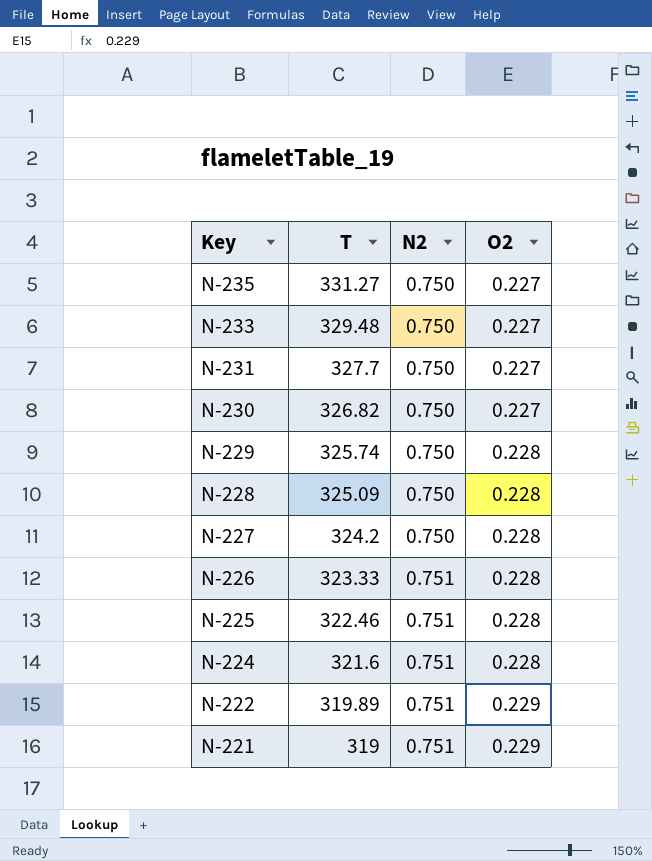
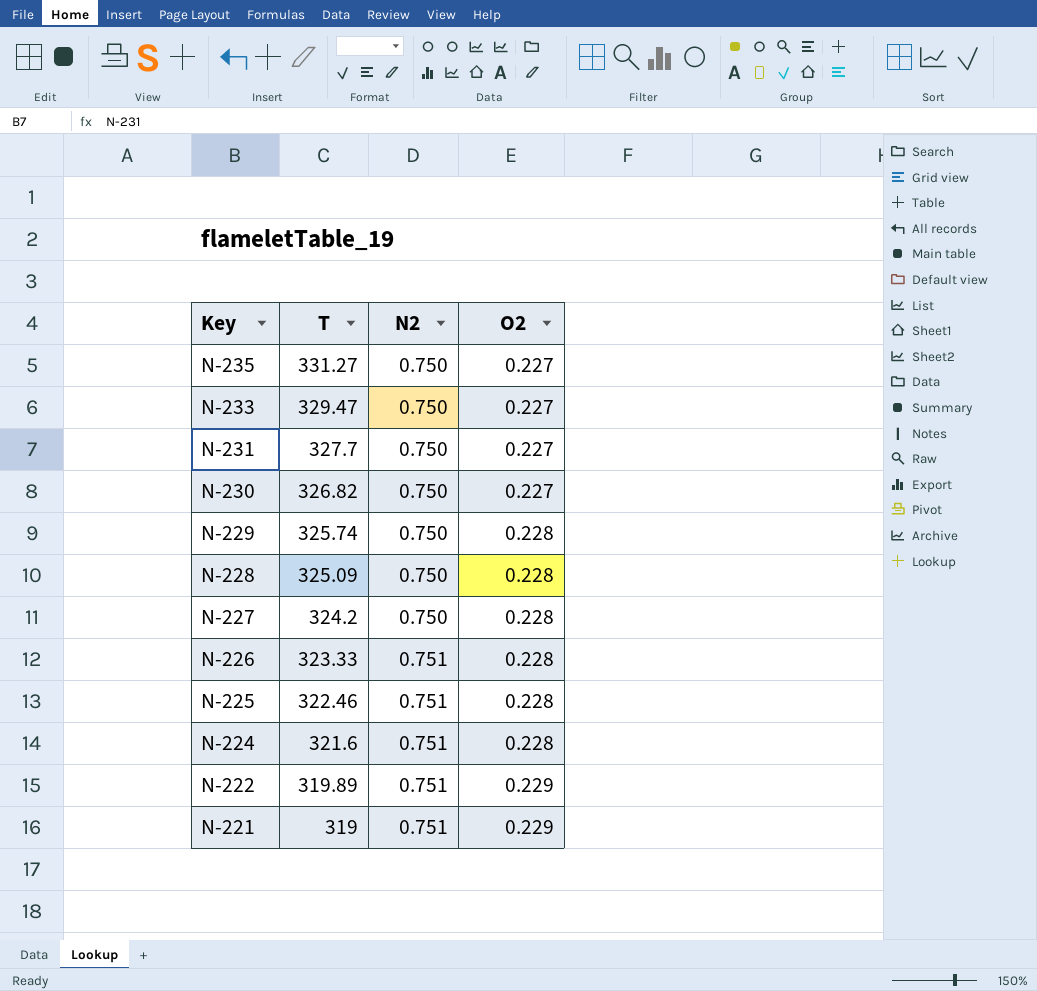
N-233 | T: 329.48 -> 329.47

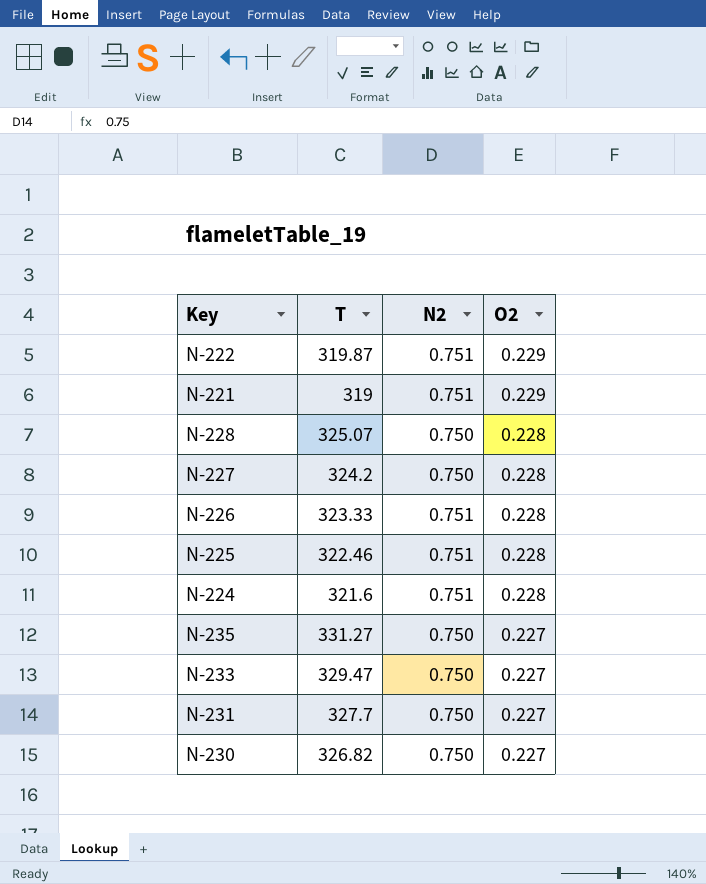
row order: Key descending -> O2 descending
row N-229: 325.74 | 0.750 | 0.228 -> none
N-222 | T: 319.89 -> 319.87
N-228 | T: 325.09 -> 325.07

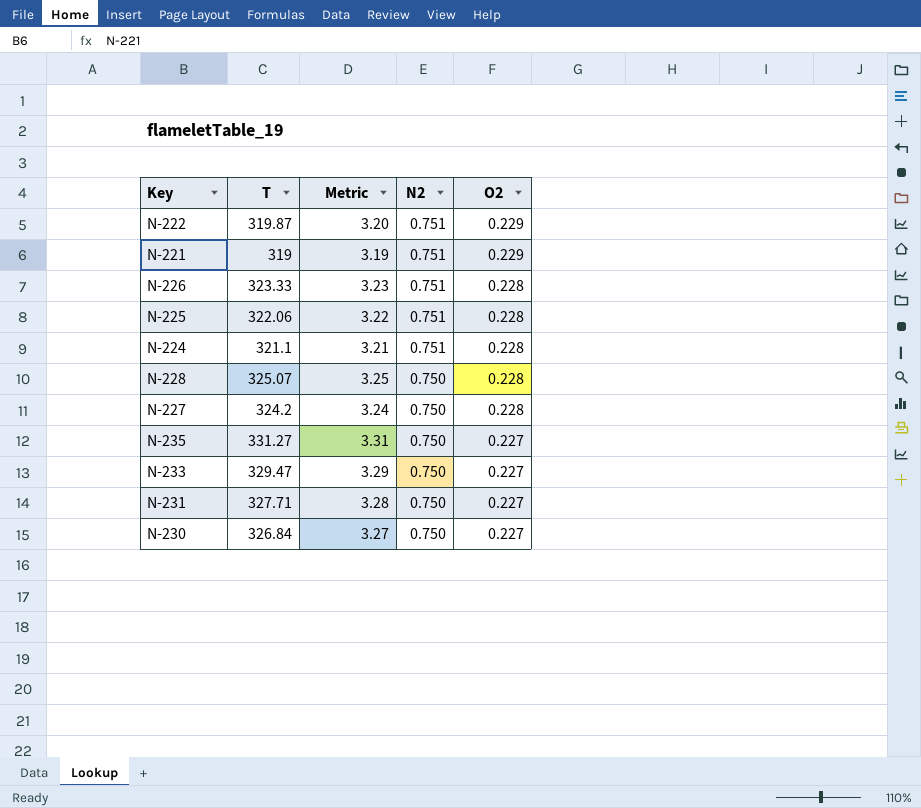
row order: O2 descending -> N2 descending
column Metric | formula: none -> [T] * 0.01
N-225 | T: 322.46 -> 322.06
N-224 | T: 321.6 -> 321.1
N-231 | T: 327.7 -> 327.71
N-230 | T: 326.82 -> 326.84

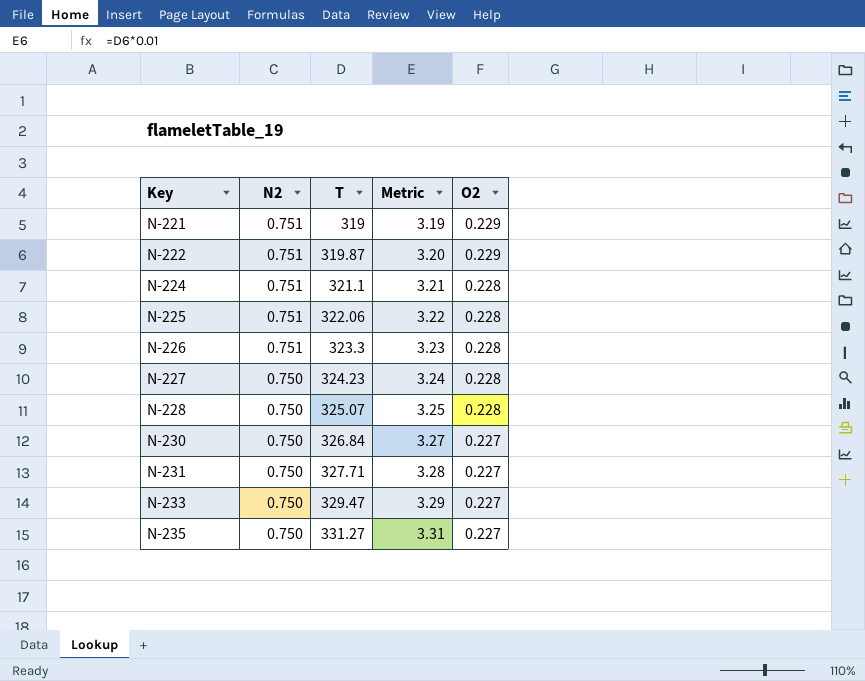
row order: N2 descending -> Key ascending
column N2 | position: 4 -> 2
N-226 | T: 323.33 -> 323.3
N-227 | T: 324.2 -> 324.23

